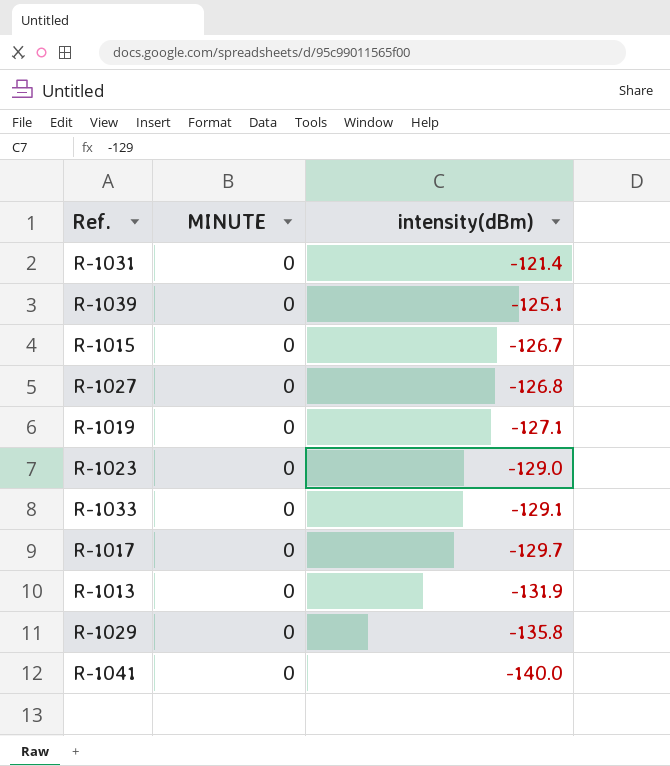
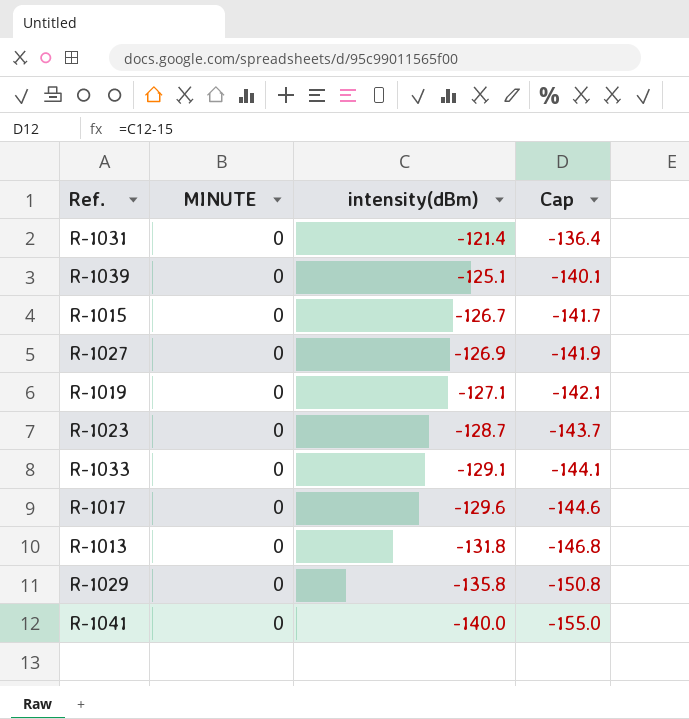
column Cap | formula: none -> [intensity(dBm)] - 15
R-1027 | intensity(dBm): -126.8 -> -126.9
R-1023 | intensity(dBm): -129.0 -> -128.7
R-1017 | intensity(dBm): -129.7 -> -129.6
R-1013 | intensity(dBm): -131.9 -> -131.8

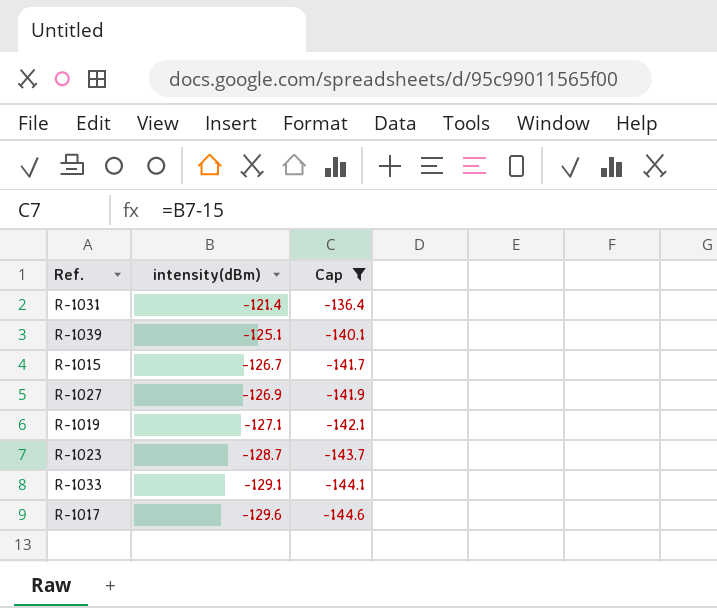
filter: none -> Cap >= -144.6
column MINUTE | position: 2 -> none

